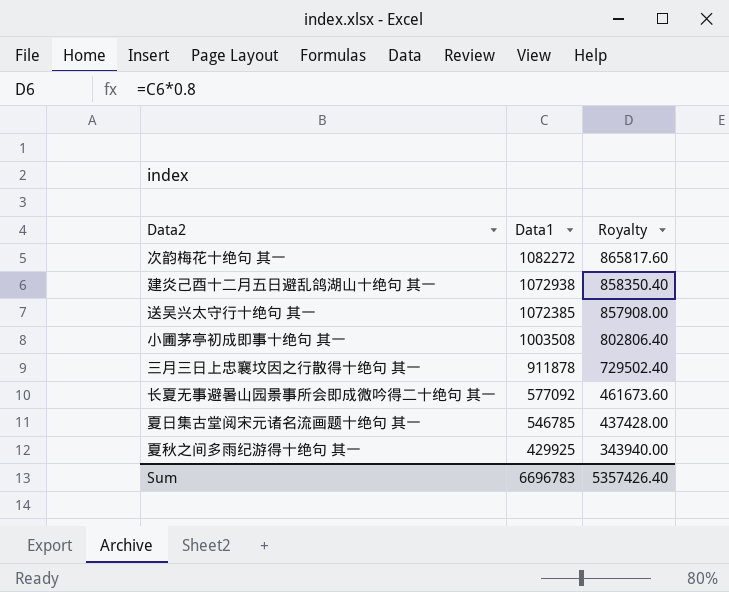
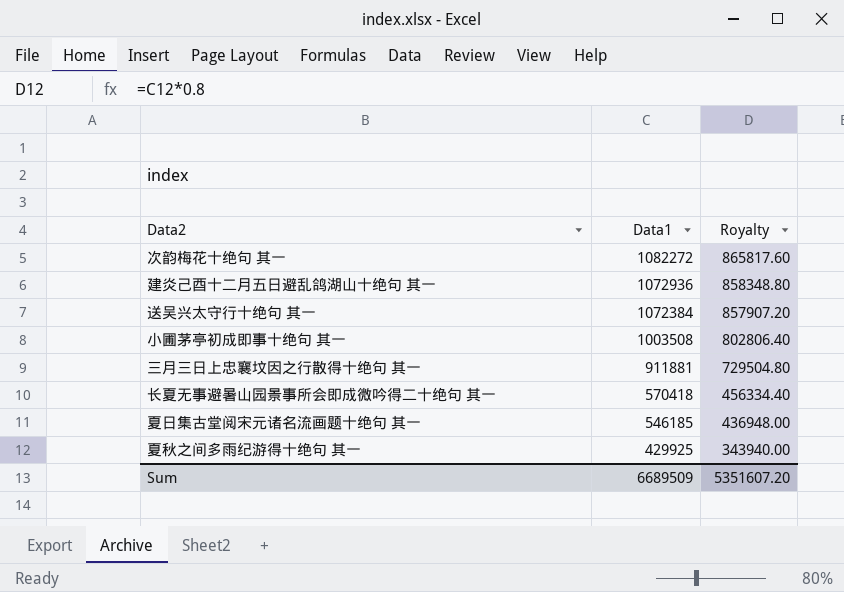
建炎己酉十二月五日避乱鸽湖山十绝句 其一 | Data1: 1072938 -> 1072936
建炎己酉十二月五日避乱鸽湖山十绝句 其一 | Royalty: 858350.40 -> 858348.80
送吴兴太守行十绝句 其一 | Data1: 1072385 -> 1072384
送吴兴太守行十绝句 其一 | Royalty: 857908.00 -> 857907.20
三月三日上忠襄坟因之行散得十绝句 其一 | Data1: 911878 -> 911881
三月三日上忠襄坟因之行散得十绝句 其一 | Royalty: 729502.40 -> 729504.80
长夏无事避暑山园景事所会即成微吟得二十绝句 其一 | Data1: 577092 -> 570418
长夏无事避暑山园景事所会即成微吟得二十绝句 其一 | Royalty: 461673.60 -> 456334.40
夏日集古堂阅宋元诸名流画题十绝句 其一 | Data1: 546785 -> 546185
夏日集古堂阅宋元诸名流画题十绝句 其一 | Royalty: 437428.00 -> 436948.00
Sum | Data1: 6696783 -> 6689509
Sum | Royalty: 5357426.40 -> 5351607.20

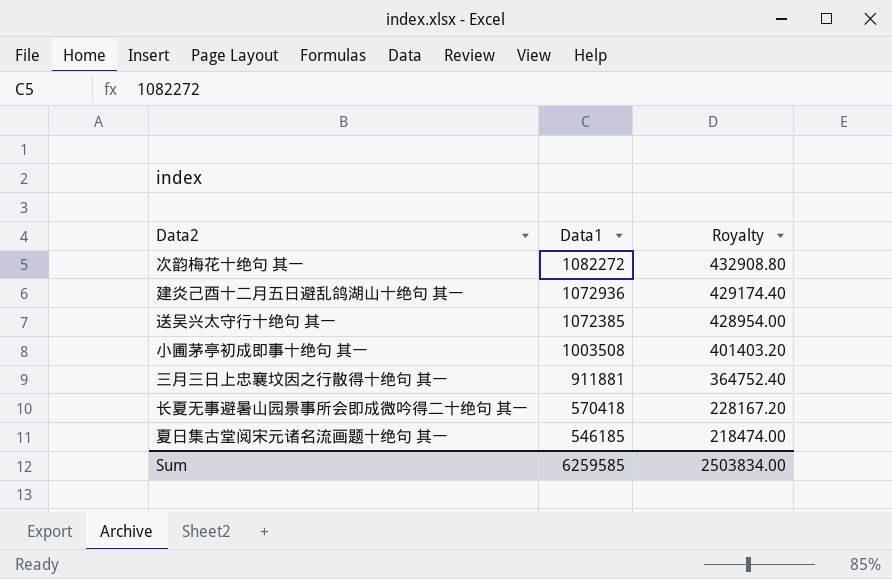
column Royalty | formula: [Data1] * 0.8 -> [Data1] * 0.4
row 夏秋之间多雨纪游得十绝句 其一: 429925 | 343940.00 -> none
送吴兴太守行十绝句 其一 | Data1: 1072384 -> 1072385
Sum | Data1: 6689509 -> 6259585
Sum | Royalty: 5351607.20 -> 2503834.00

